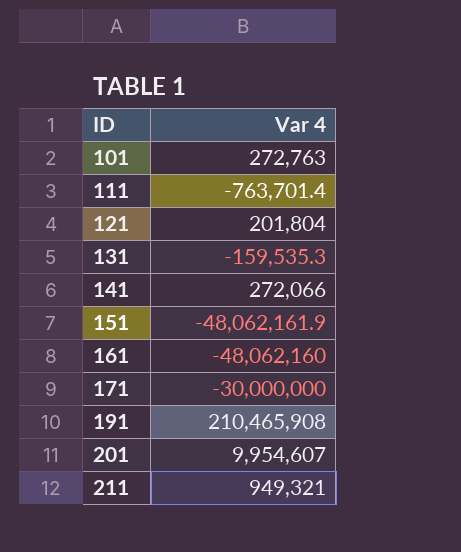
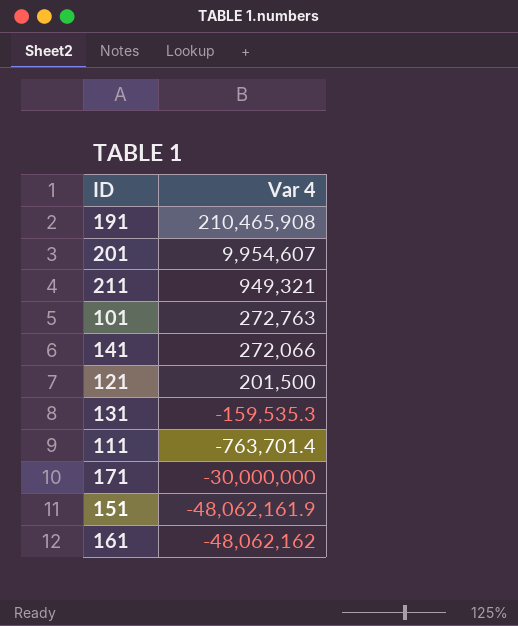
row order: ID ascending -> Var 4 descending
121 | Var 4: 201,804 -> 201,500
161 | Var 4: -48,062,160 -> -48,062,162

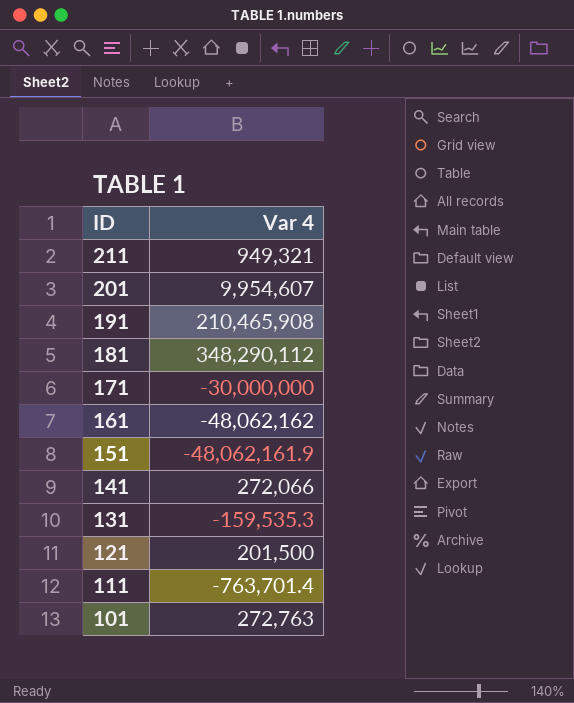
row order: Var 4 descending -> ID descending
row 181: none -> 348,290,112

